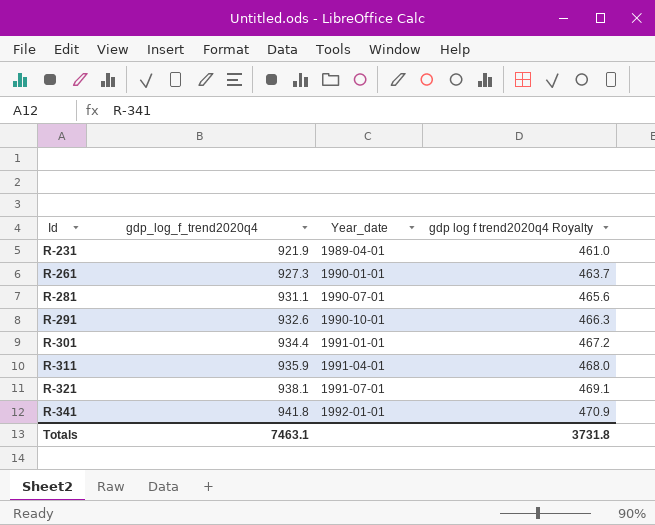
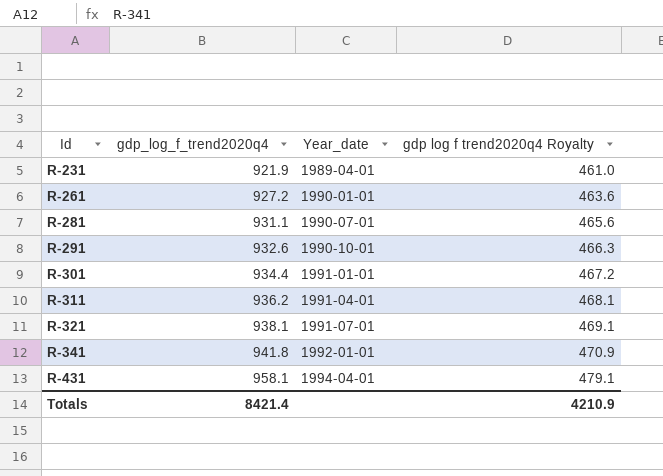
R-261 | gdp_log_f_trend2020q4: 927.3 -> 927.2
R-261 | gdp log f trend2020q4 Royalty: 463.7 -> 463.6
R-311 | gdp_log_f_trend2020q4: 935.9 -> 936.2
R-311 | gdp log f trend2020q4 Royalty: 468.0 -> 468.1
row R-431: none -> 958.1 | 1994-04-01 | 479.1
Totals | gdp_log_f_trend2020q4: 7463.1 -> 8421.4
Totals | gdp log f trend2020q4 Royalty: 3731.8 -> 4210.9

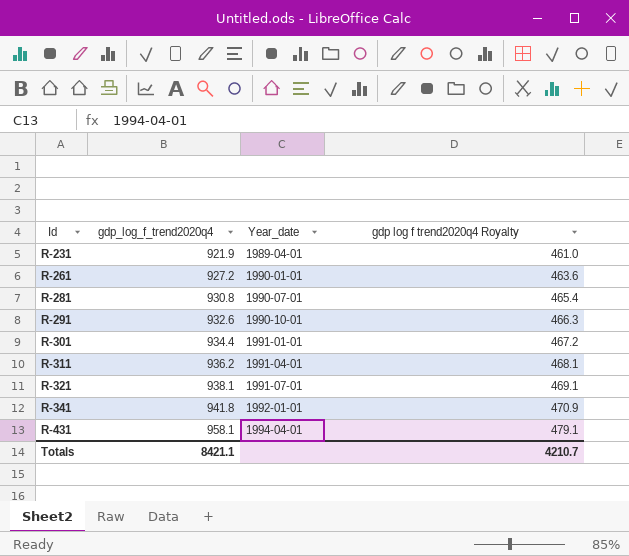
R-281 | gdp_log_f_trend2020q4: 931.1 -> 930.8
R-281 | gdp log f trend2020q4 Royalty: 465.6 -> 465.4
Totals | gdp_log_f_trend2020q4: 8421.4 -> 8421.1
Totals | gdp log f trend2020q4 Royalty: 4210.9 -> 4210.7

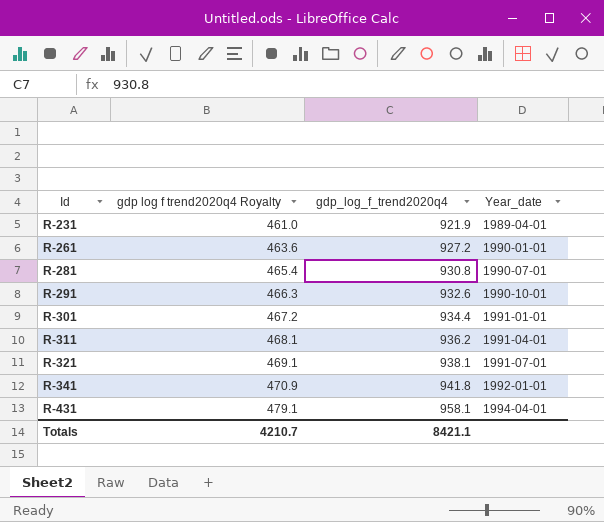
column gdp log f trend2020q4 Royalty | position: 4 -> 2

